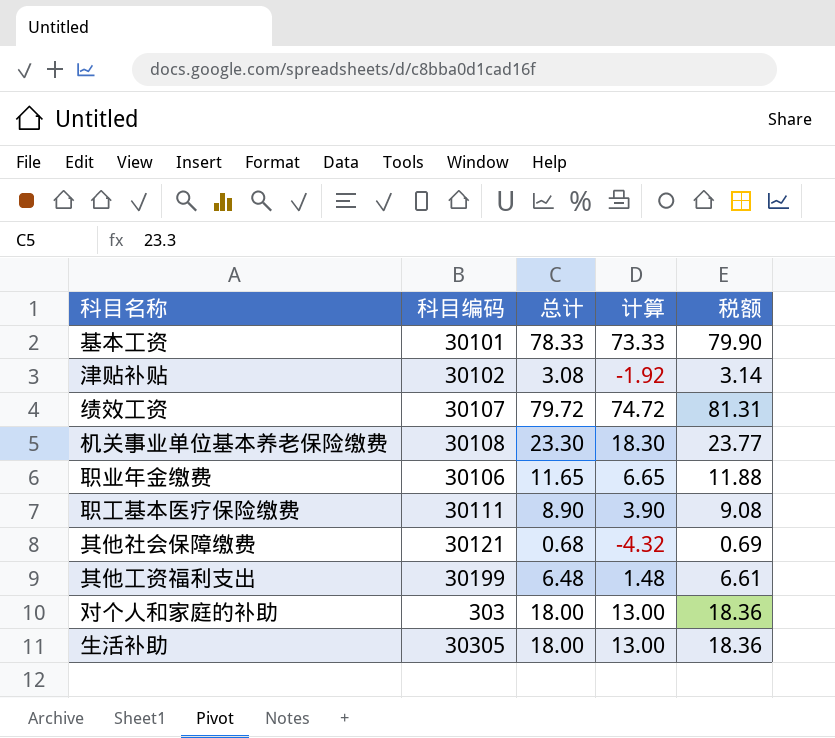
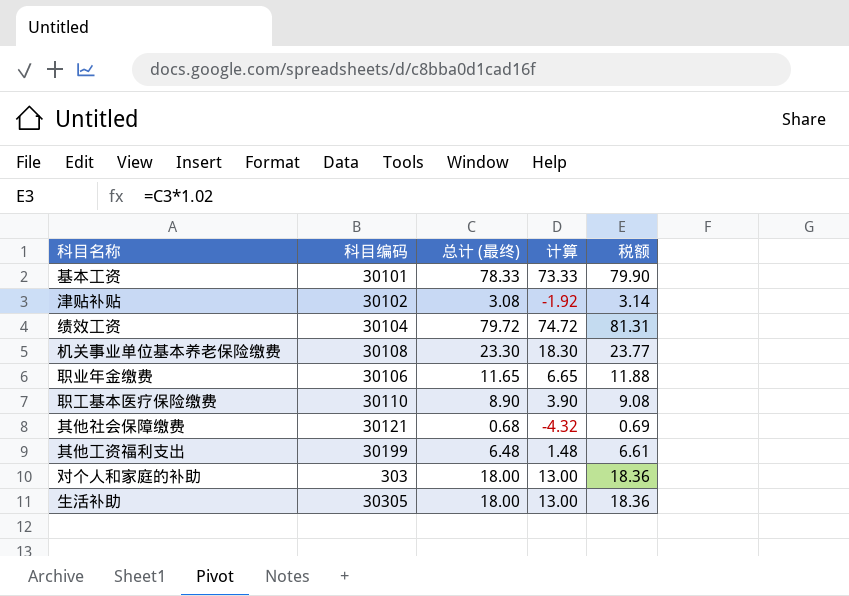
column name: 总计 -> 总计 (最终)
绩效工资 | 科目编码: 30107 -> 30104
职工基本医疗保险缴费 | 科目编码: 30111 -> 30110

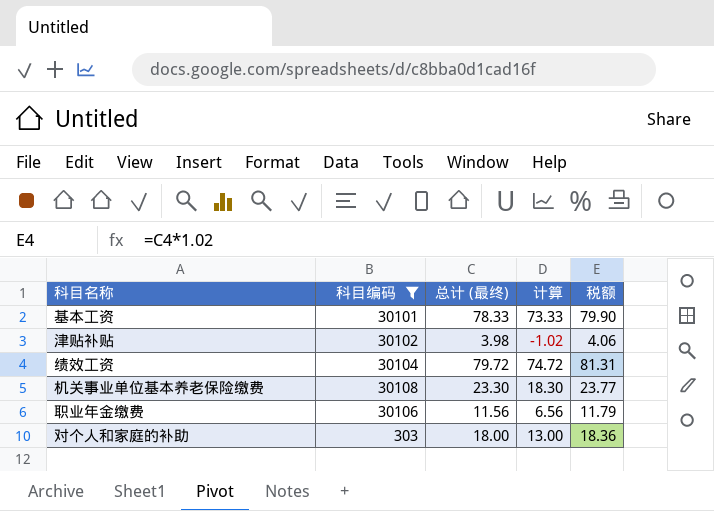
filter: none -> 科目编码 <= 30108
津贴补贴 | 总计 (最终): 3.08 -> 3.98
津贴补贴 | 计算: -1.92 -> -1.02
津贴补贴 | 税额: 3.14 -> 4.06
职业年金缴费 | 总计 (最终): 11.65 -> 11.56
职业年金缴费 | 计算: 6.65 -> 6.56
职业年金缴费 | 税额: 11.88 -> 11.79

